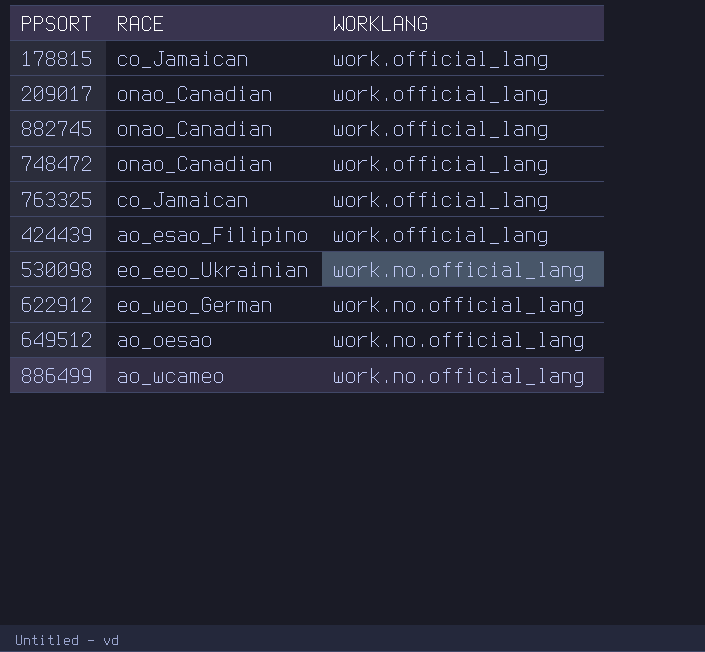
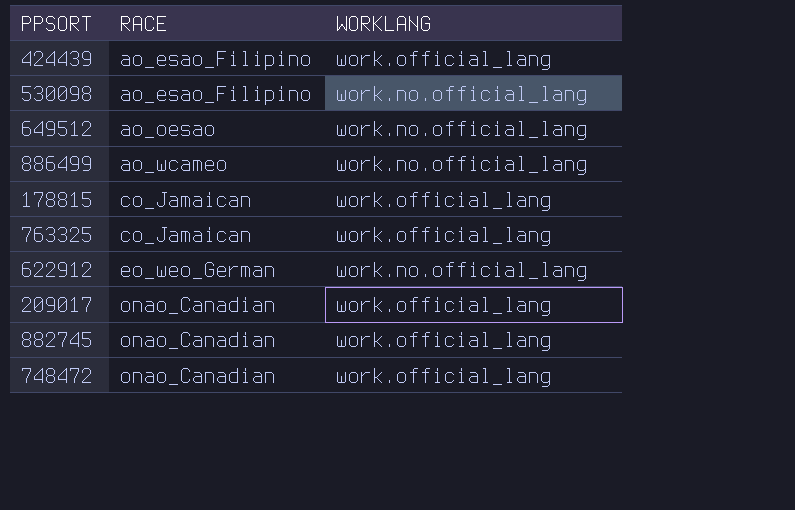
row order: WORKLANG descending -> RACE ascending
530098 | RACE: eo_eeo_Ukrainian -> ao_esao_Filipino

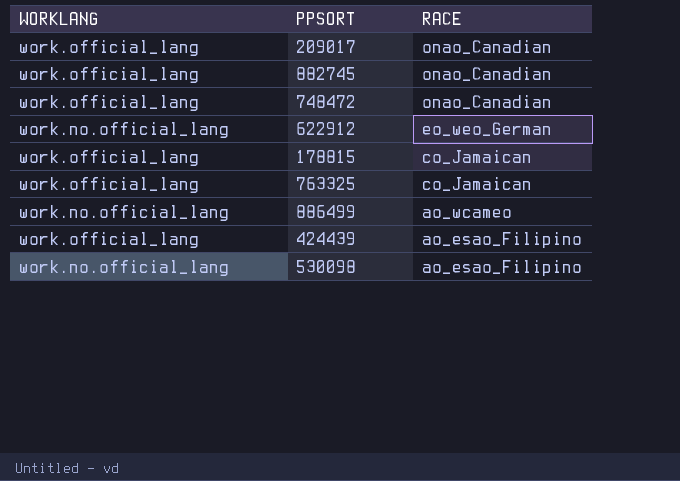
row order: RACE ascending -> RACE descending
column WORKLANG | position: 3 -> 1
row 649512: ao_oesao | work.no.official_lang -> none

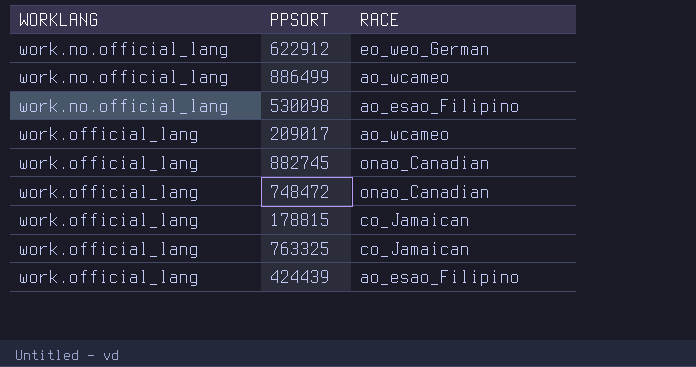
row order: RACE descending -> WORKLANG ascending
209017 | RACE: onao_Canadian -> ao_wcameo

